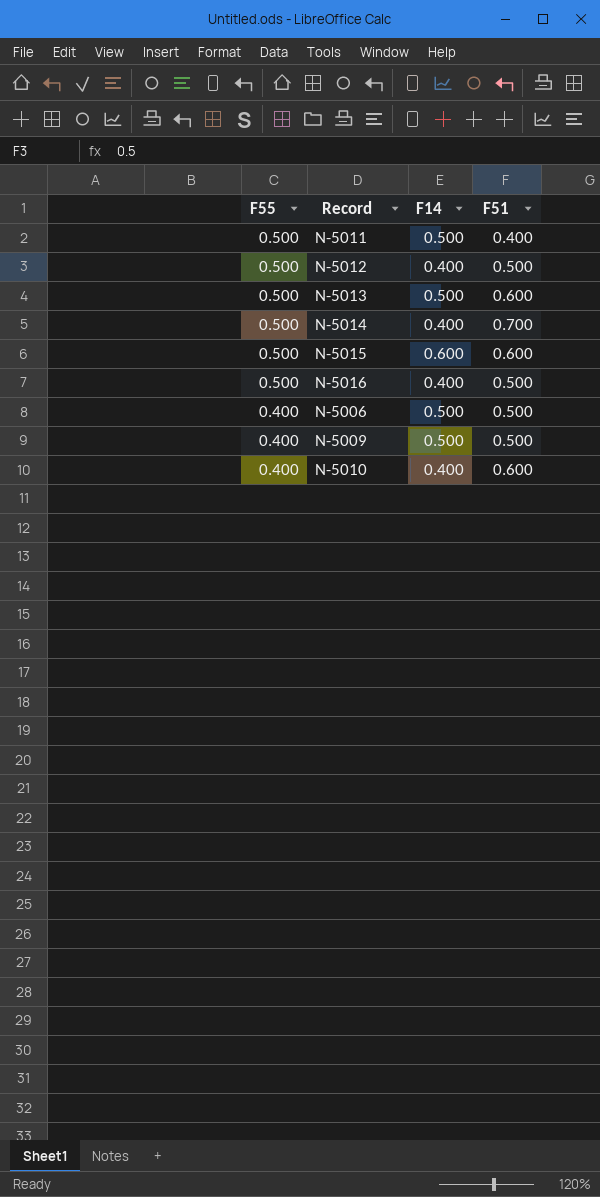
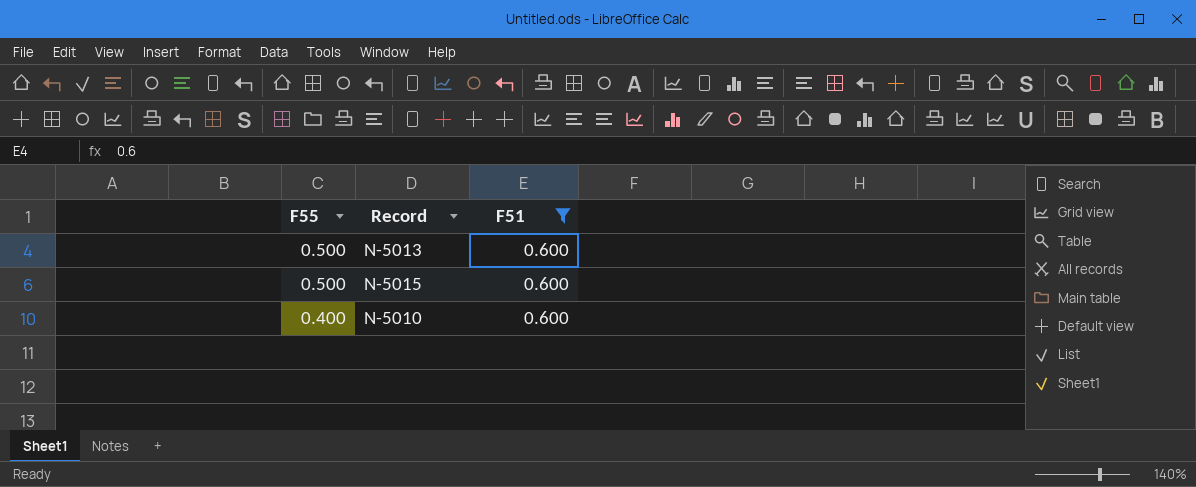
filter: none -> F51 = 0.600
column F14 | position: 3 -> none

